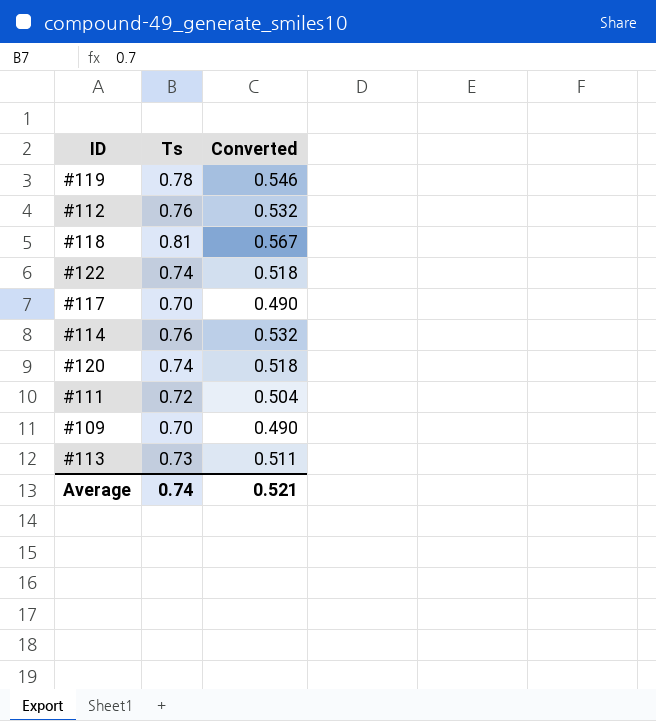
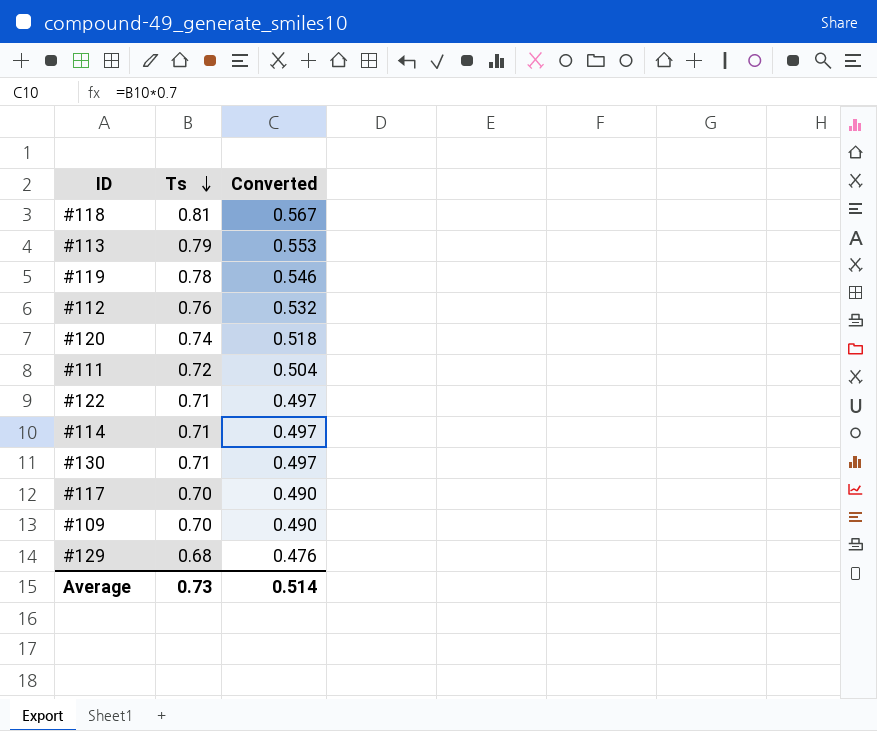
row order: none -> Ts descending
#113 | Ts: 0.73 -> 0.79
#113 | Converted: 0.511 -> 0.553
#122 | Ts: 0.74 -> 0.71
#122 | Converted: 0.518 -> 0.497
#114 | Ts: 0.76 -> 0.71
#114 | Converted: 0.532 -> 0.497
row #130: none -> 0.71 | 0.497
row #129: none -> 0.68 | 0.476
Average | Ts: 0.74 -> 0.73
Average | Converted: 0.521 -> 0.514

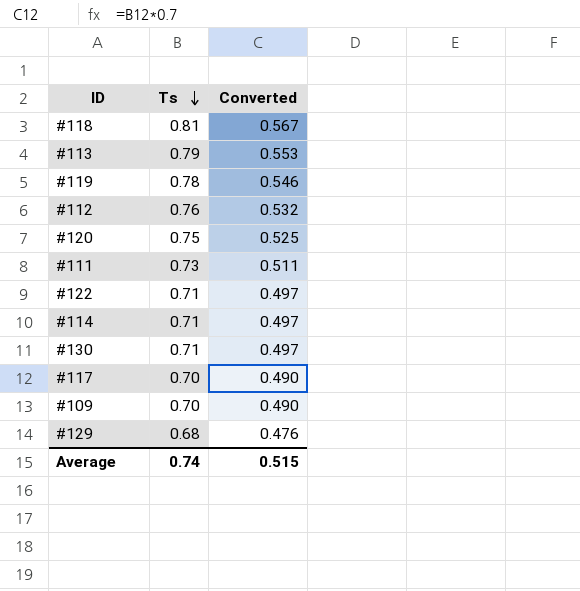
#120 | Ts: 0.74 -> 0.75
#120 | Converted: 0.518 -> 0.525
#111 | Ts: 0.72 -> 0.73
#111 | Converted: 0.504 -> 0.511
Average | Ts: 0.73 -> 0.74
Average | Converted: 0.514 -> 0.515

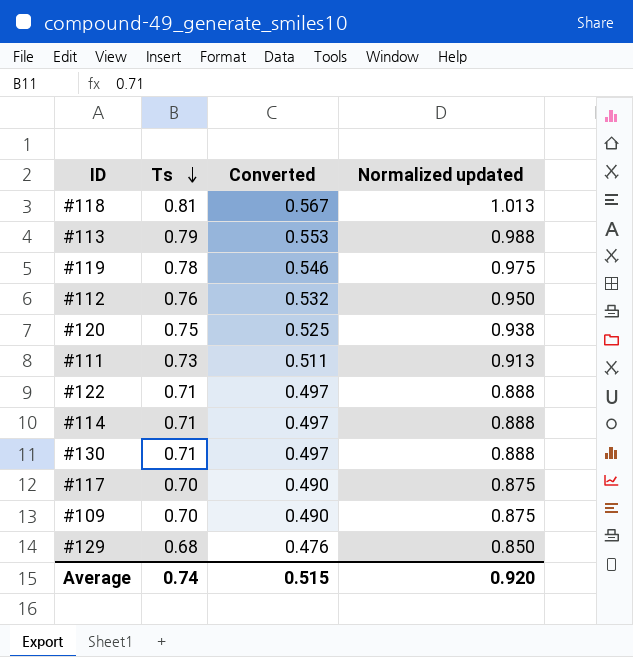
column Normalized updated | formula: none -> [Ts] * 1.25

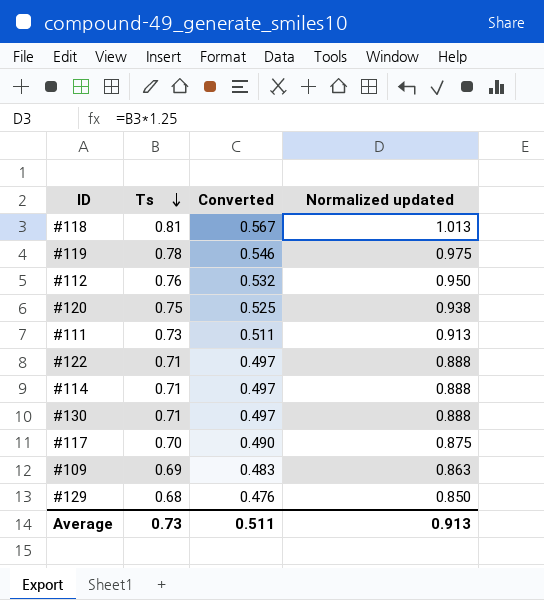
row #113: 0.79 | 0.553 | 0.988 -> none
#109 | Ts: 0.70 -> 0.69
#109 | Converted: 0.490 -> 0.483
#109 | Normalized updated: 0.875 -> 0.863
Average | Ts: 0.74 -> 0.73
Average | Converted: 0.515 -> 0.511
Average | Normalized updated: 0.920 -> 0.913

